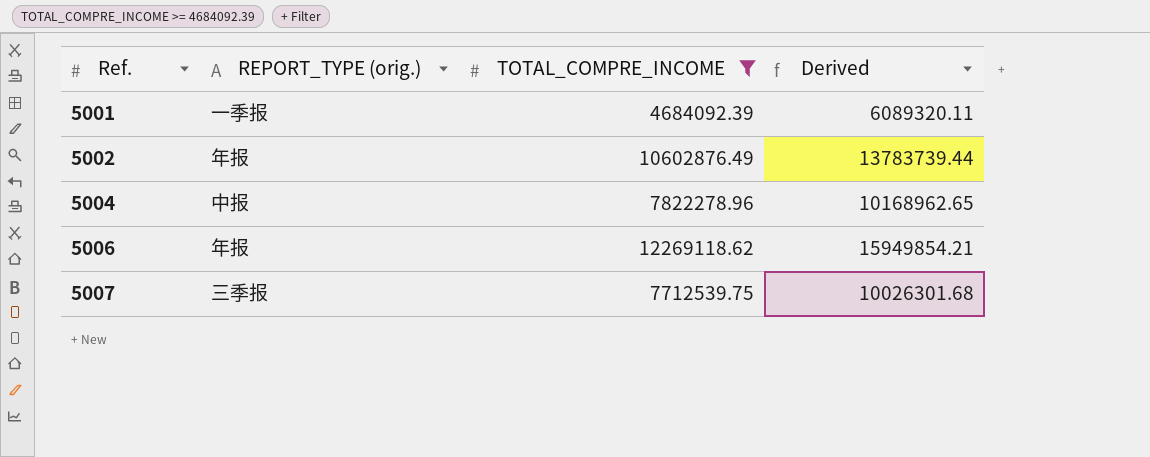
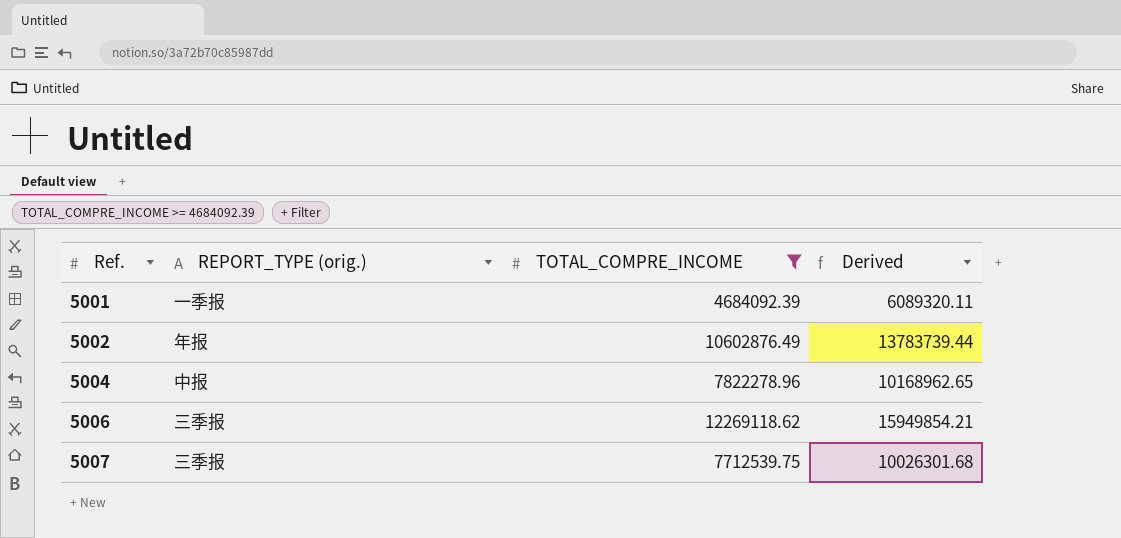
5006 | REPORT_TYPE (orig.): 年报 -> 三季报

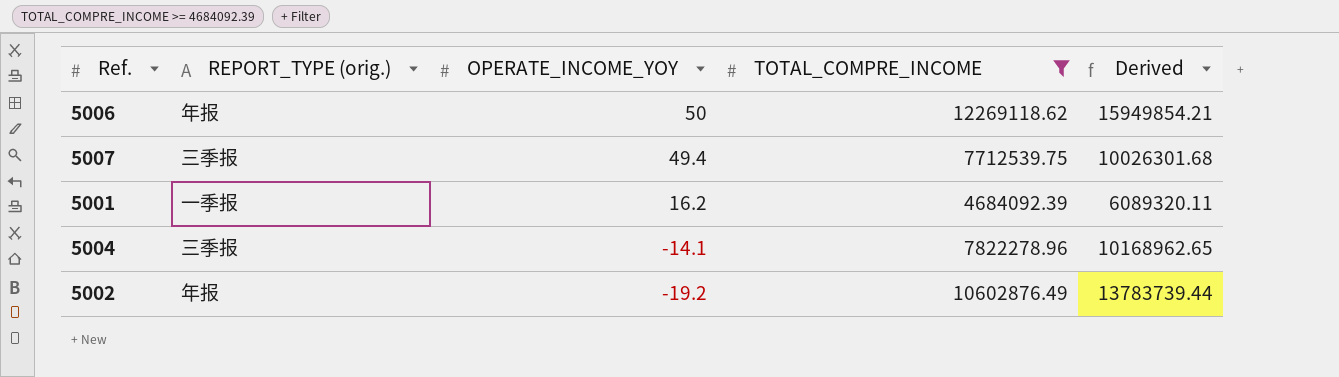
row order: Ref. ascending -> OPERATE_INCOME_YOY descending
column OPERATE_INCOME_YOY | position: none -> 3
5006 | REPORT_TYPE (orig.): 三季报 -> 年报
5004 | REPORT_TYPE (orig.): 中报 -> 三季报

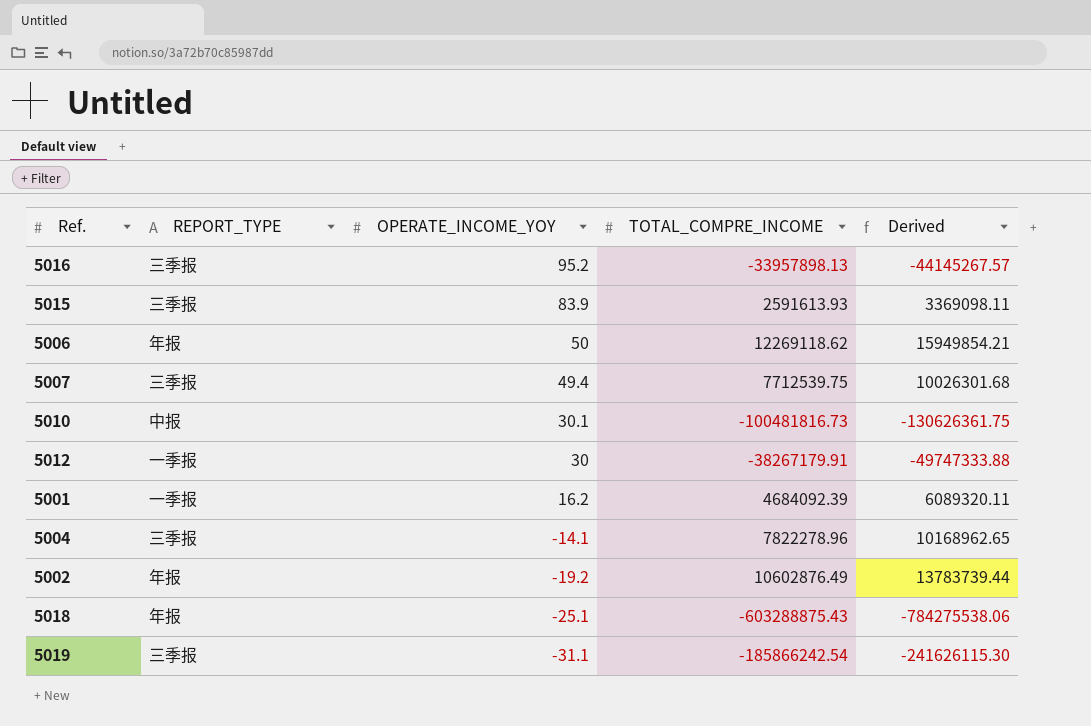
filter: TOTAL_COMPRE_INCOME >= 4684092.39 -> none
column name: REPORT_TYPE (orig.) -> REPORT_TYPE

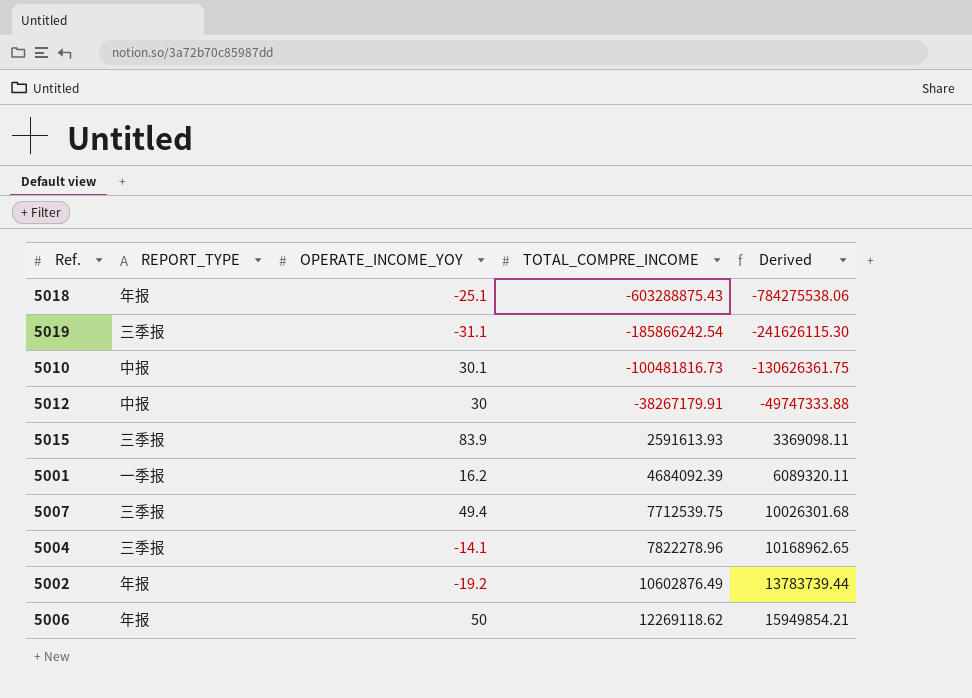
row order: OPERATE_INCOME_YOY descending -> TOTAL_COMPRE_INCOME ascending
row 5016: 三季报 | 95.2 | -33957898.13 | -44145267.57 -> none
5012 | REPORT_TYPE: 一季报 -> 中报

